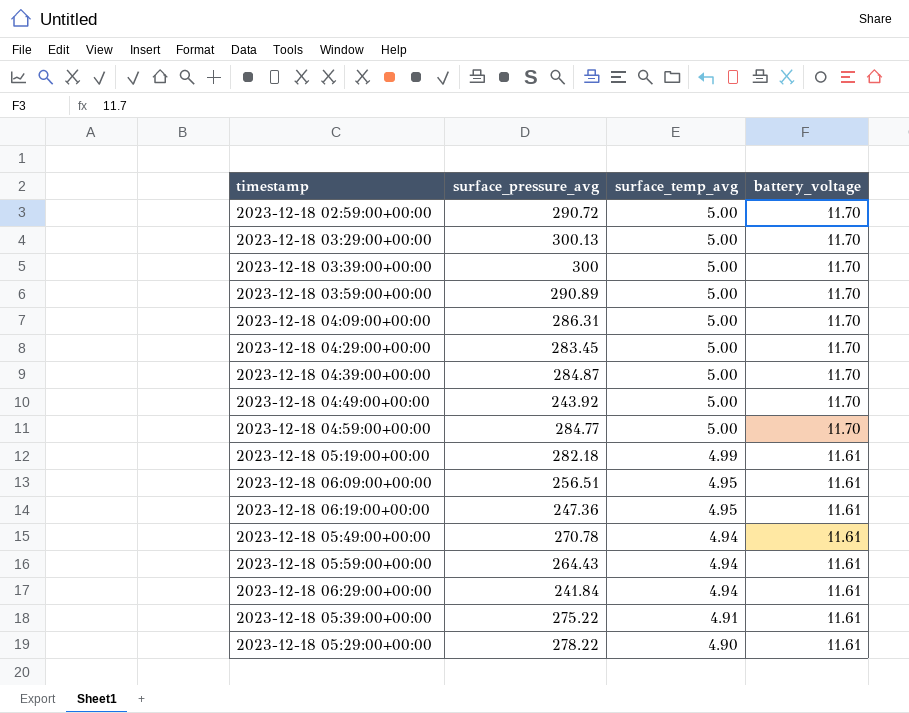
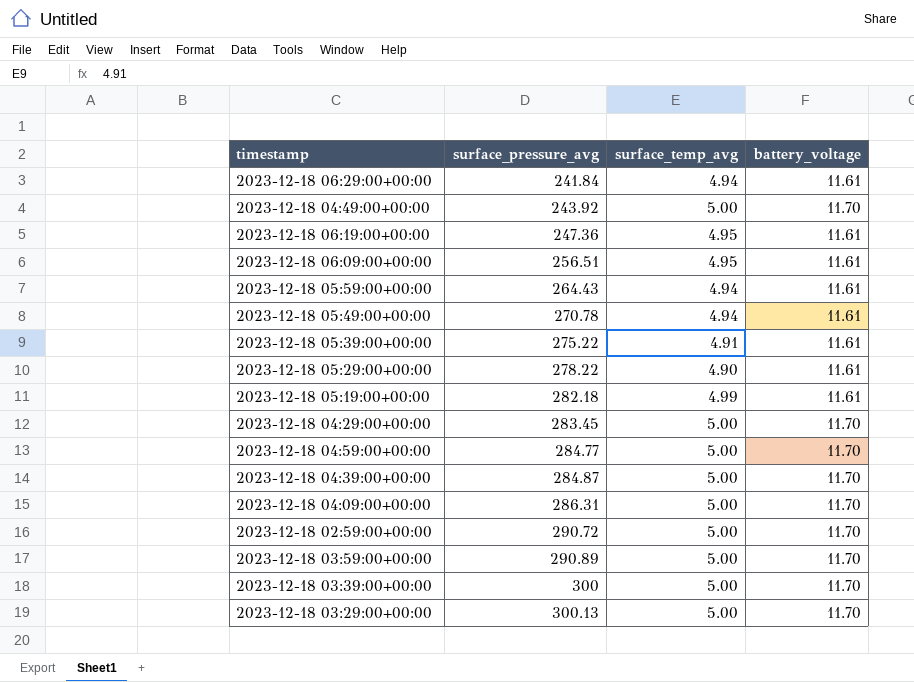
row order: surface_temp_avg descending -> surface_pressure_avg ascending

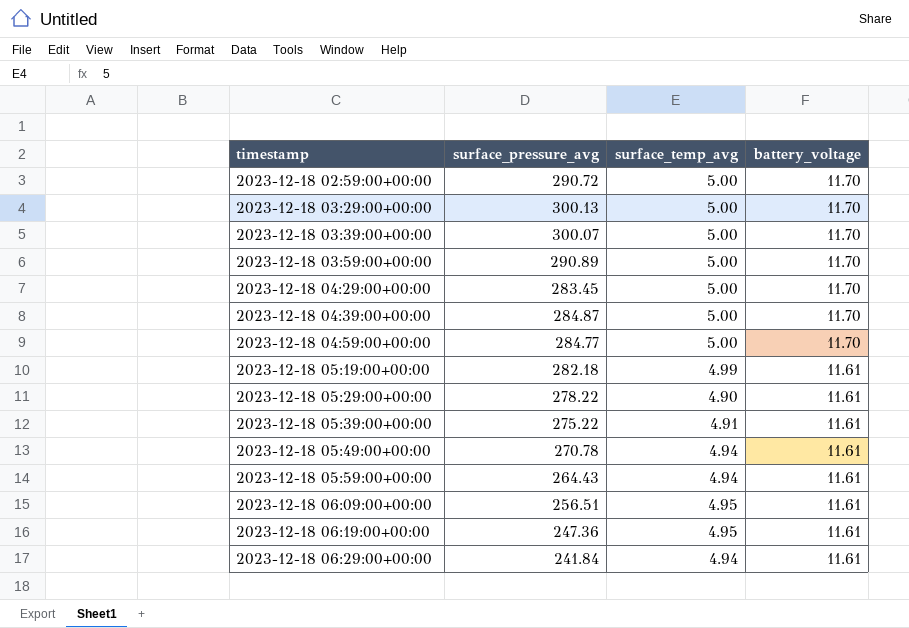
row order: surface_pressure_avg ascending -> timestamp ascending
row 2023-12-18 04:49:00+00:00: 243.92 | 5.00 | 11.70 -> none
row 2023-12-18 04:09:00+00:00: 286.31 | 5.00 | 11.70 -> none
2023-12-18 03:39:00+00:00 | surface_pressure_avg: 300 -> 300.07

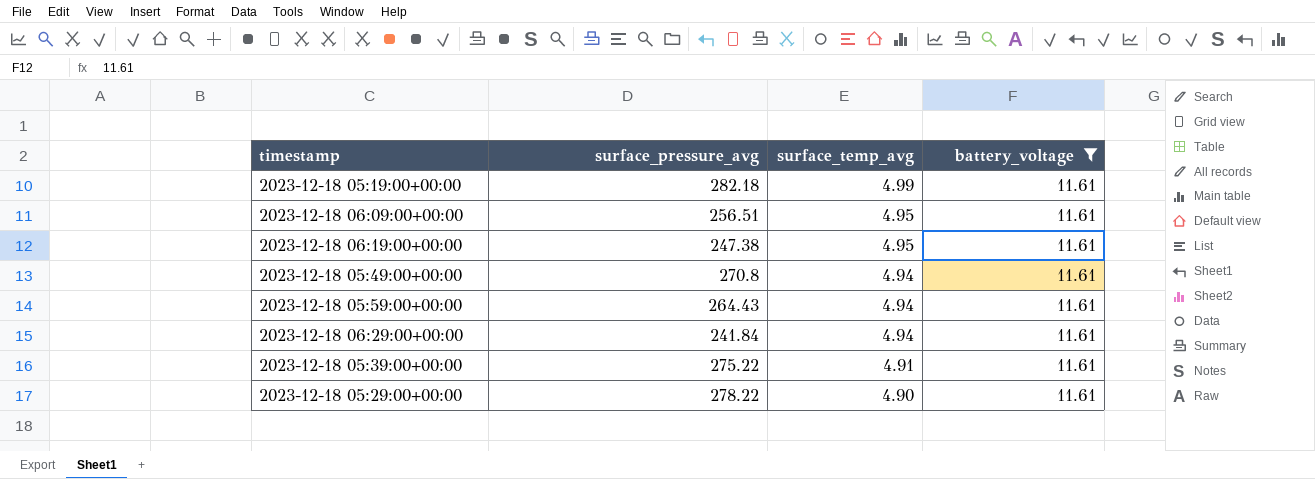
filter: none -> battery_voltage = 11.61
row order: timestamp ascending -> surface_temp_avg descending
2023-12-18 06:19:00+00:00 | surface_pressure_avg: 247.36 -> 247.38
2023-12-18 05:49:00+00:00 | surface_pressure_avg: 270.78 -> 270.8

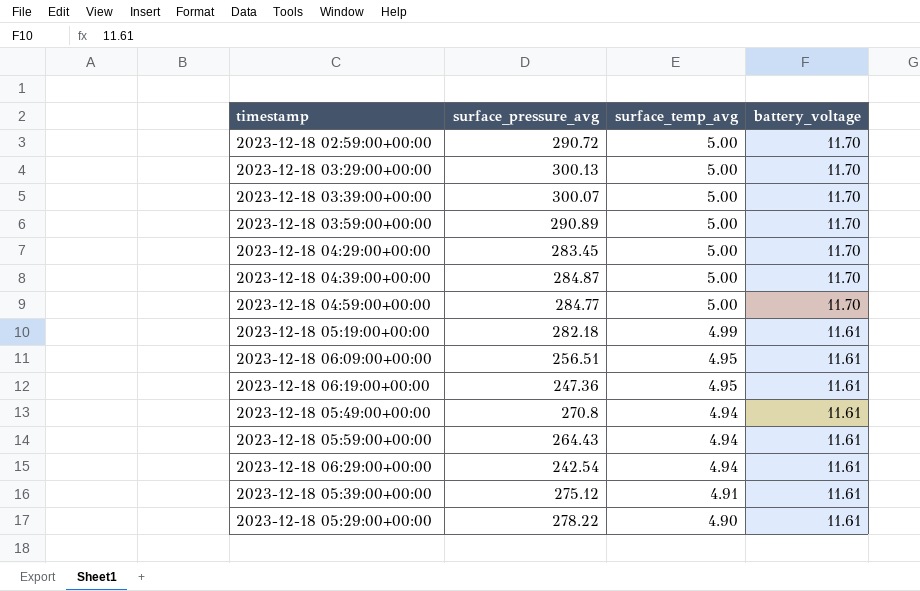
filter: battery_voltage = 11.61 -> none
2023-12-18 06:19:00+00:00 | surface_pressure_avg: 247.38 -> 247.36
2023-12-18 06:29:00+00:00 | surface_pressure_avg: 241.84 -> 242.54
2023-12-18 05:39:00+00:00 | surface_pressure_avg: 275.22 -> 275.12

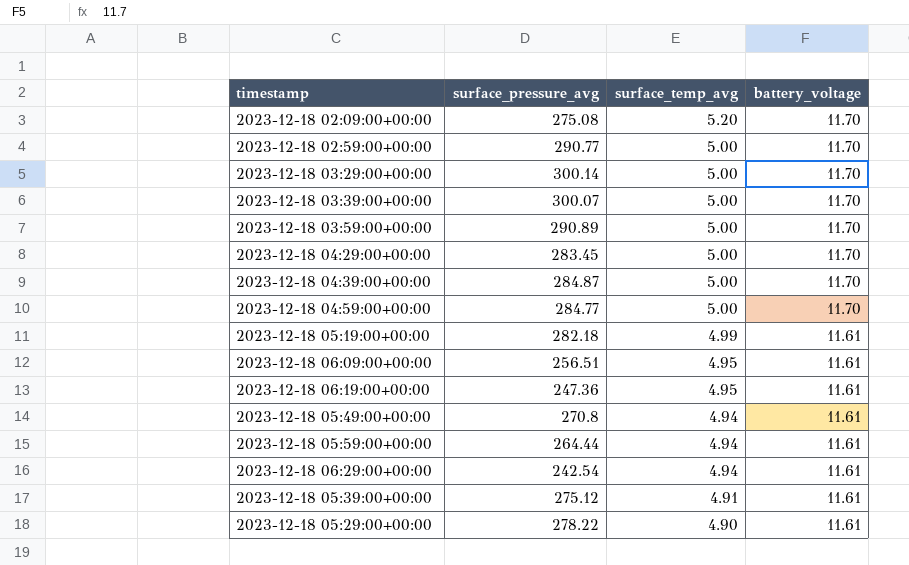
row 2023-12-18 02:09:00+00:00: none -> 275.08 | 5.20 | 11.70
2023-12-18 02:59:00+00:00 | surface_pressure_avg: 290.72 -> 290.77
2023-12-18 03:29:00+00:00 | surface_pressure_avg: 300.13 -> 300.14
2023-12-18 05:59:00+00:00 | surface_pressure_avg: 264.43 -> 264.44

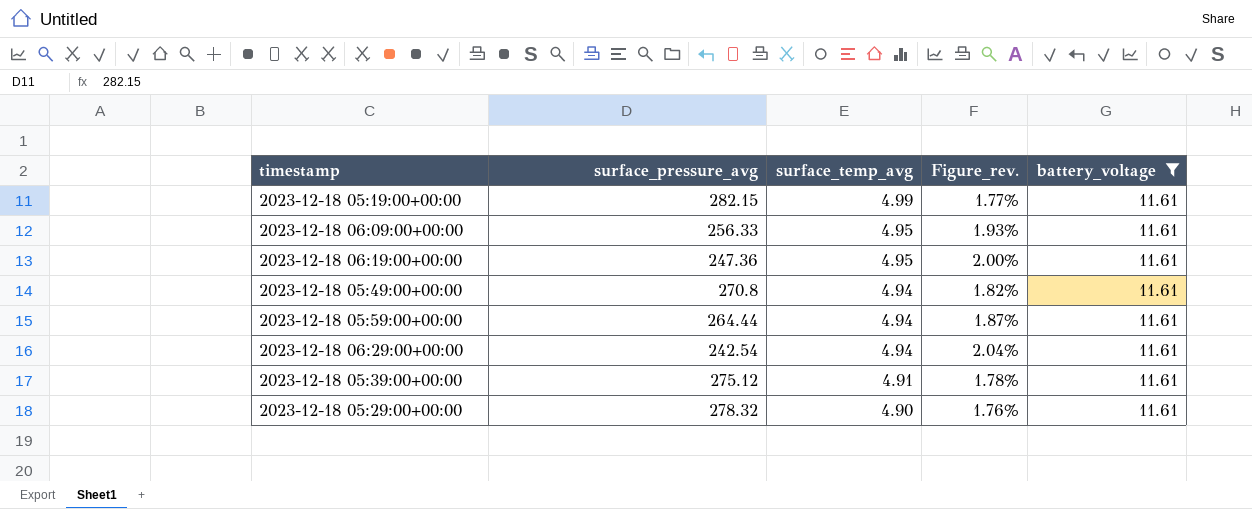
filter: none -> battery_voltage = 11.61
column Figure_rev. | formula: none -> [surface_temp_avg] / [surface_pressure_avg]
2023-12-18 05:19:00+00:00 | surface_pressure_avg: 282.18 -> 282.15
2023-12-18 06:09:00+00:00 | surface_pressure_avg: 256.51 -> 256.33
2023-12-18 05:29:00+00:00 | surface_pressure_avg: 278.22 -> 278.32

